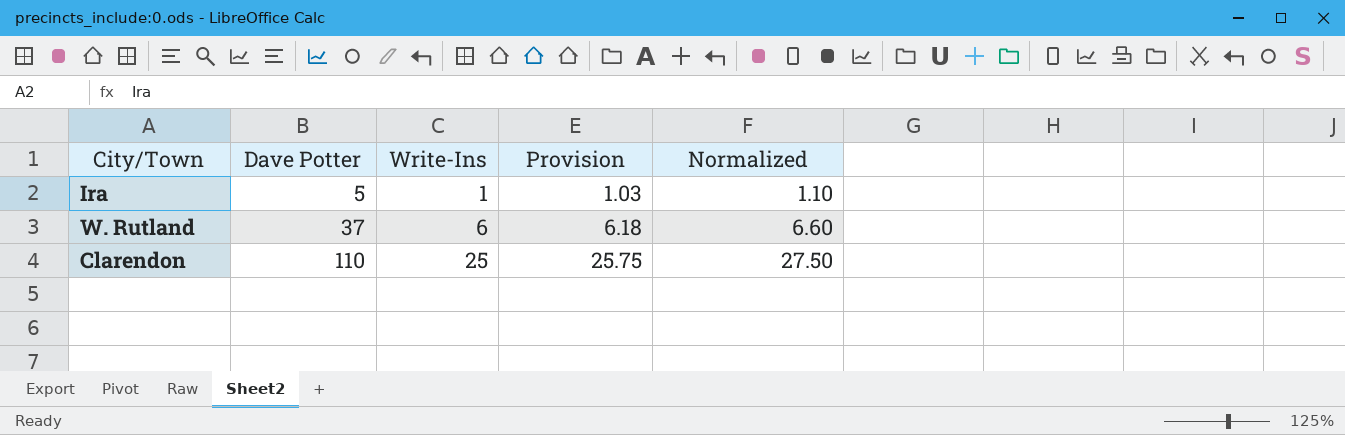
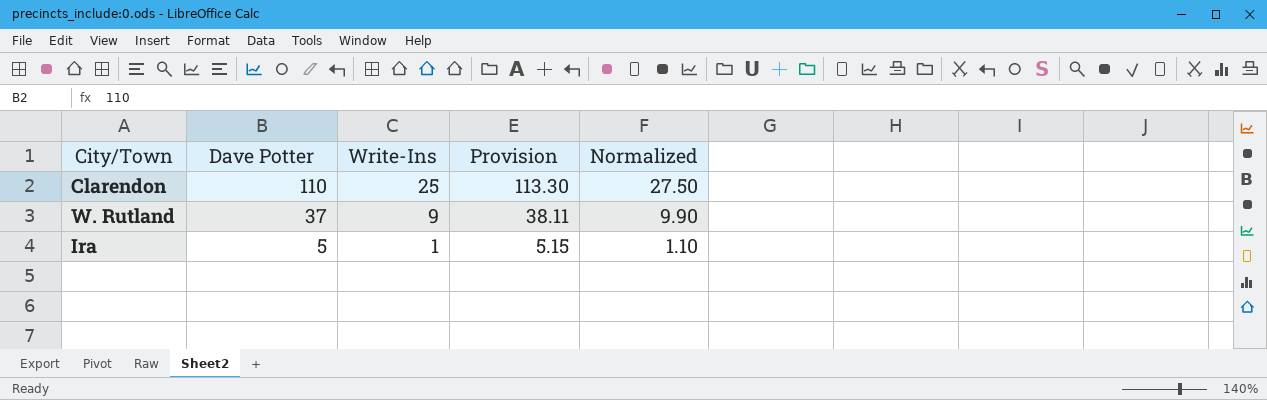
row order: Dave Potter ascending -> Dave Potter descending
column Provision | formula: [Write-Ins] * 1.03 -> [Dave Potter] * 1.03
W. Rutland | Write-Ins: 6 -> 9
W. Rutland | Normalized: 6.60 -> 9.90

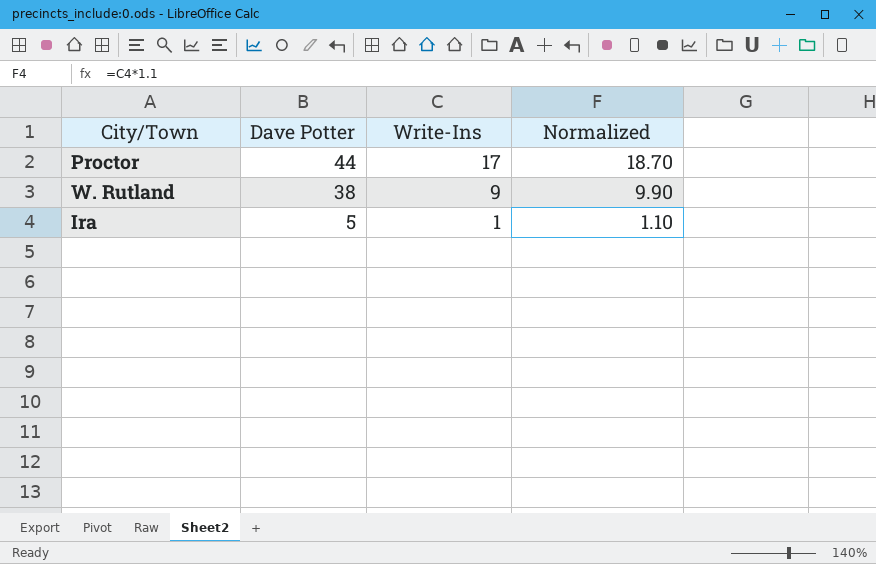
column Provision | formula: [Dave Potter] * 1.03 -> none
row Clarendon: 110 | 25 | 113.30 | 27.50 -> none
row Proctor: none -> 44 | 17 | 18.70
W. Rutland | Dave Potter: 37 -> 38

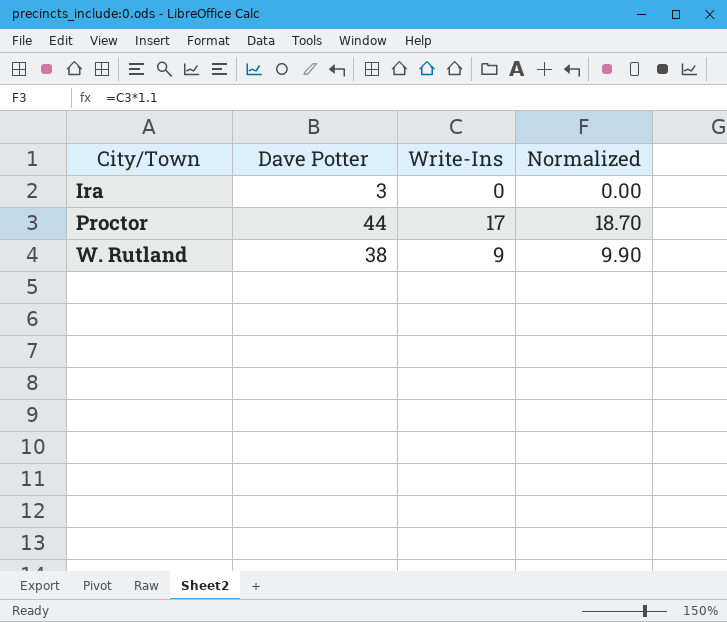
row order: Dave Potter descending -> City/Town ascending
Ira | Dave Potter: 5 -> 3
Ira | Write-Ins: 1 -> 0
Ira | Normalized: 1.10 -> 0.00

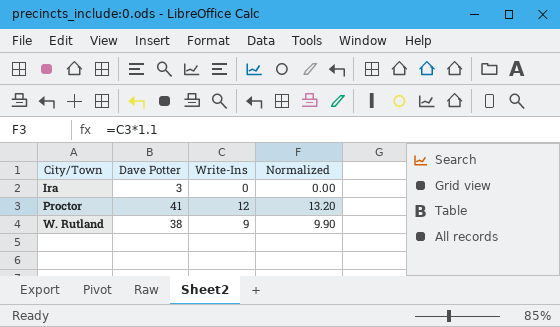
Proctor | Dave Potter: 44 -> 41
Proctor | Write-Ins: 17 -> 12
Proctor | Normalized: 18.70 -> 13.20

